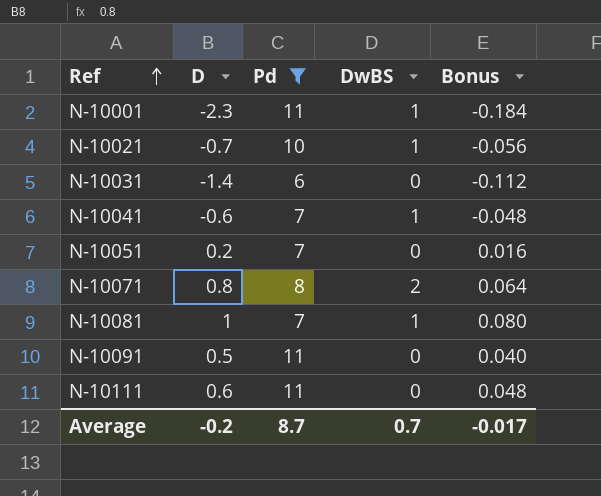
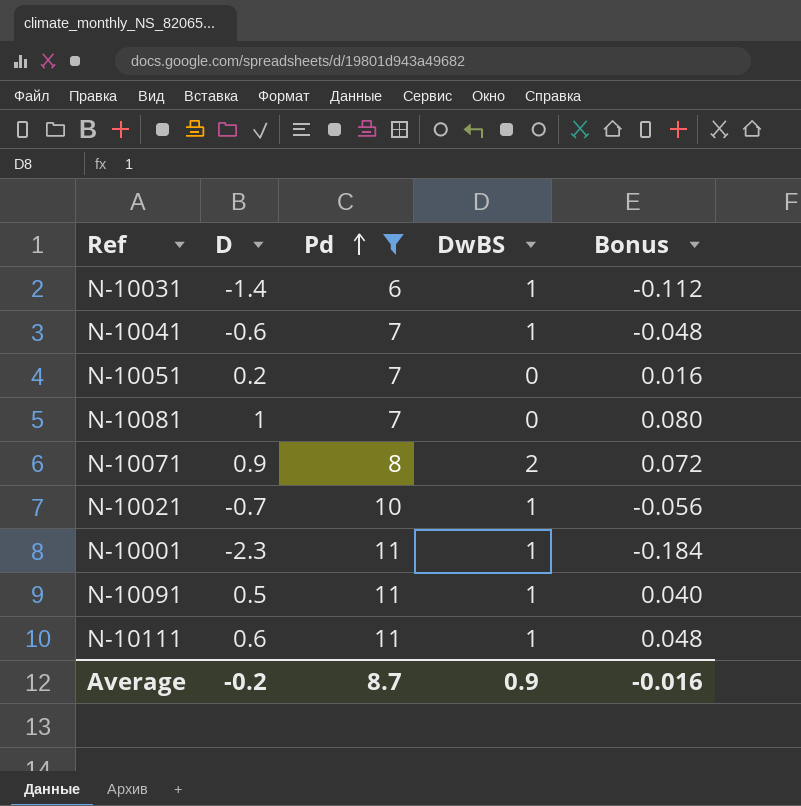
row order: Ref ascending -> Pd ascending
N-10031 | DwBS: 0 -> 1
N-10081 | DwBS: 1 -> 0
N-10071 | D: 0.8 -> 0.9
N-10071 | Bonus: 0.064 -> 0.072
N-10091 | DwBS: 0 -> 1
N-10111 | DwBS: 0 -> 1
Average | DwBS: 0.7 -> 0.9
Average | Bonus: -0.017 -> -0.016

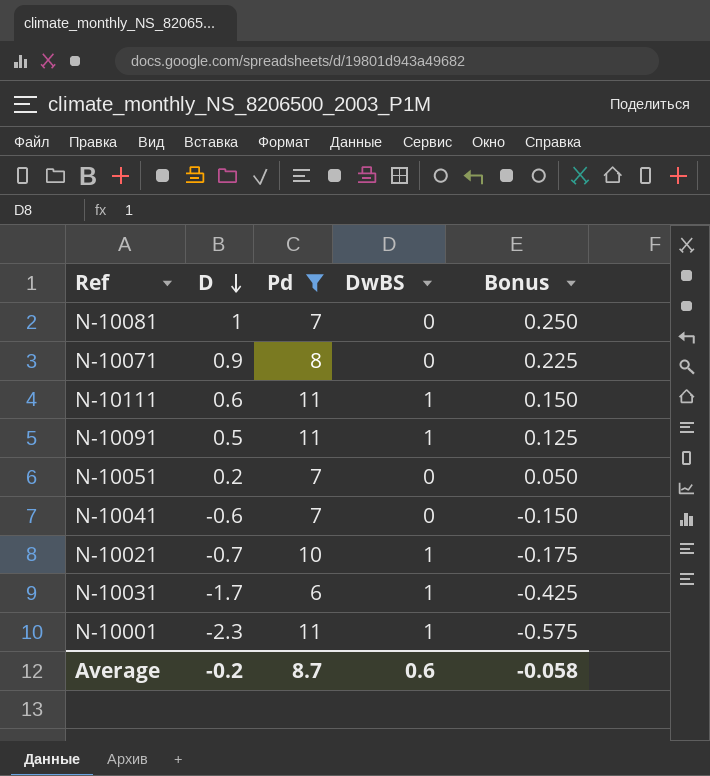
row order: Pd ascending -> D descending
column Bonus | formula: [D] * 0.08 -> [D] * 0.25
N-10071 | DwBS: 2 -> 0
N-10041 | DwBS: 1 -> 0
N-10031 | D: -1.4 -> -1.7
Average | DwBS: 0.9 -> 0.6
Average | Bonus: -0.016 -> -0.058

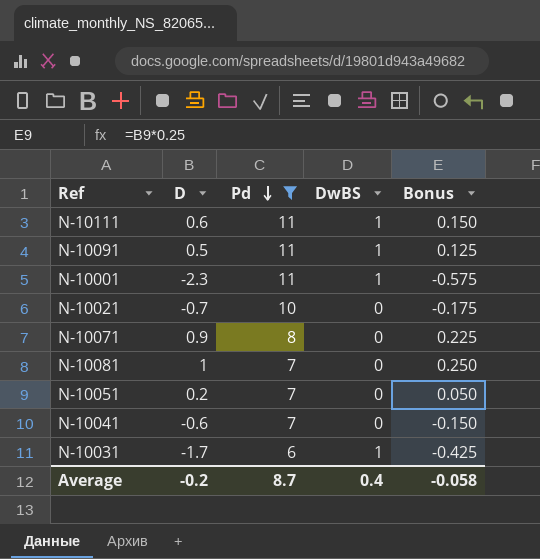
row order: D descending -> Pd descending
N-10021 | DwBS: 1 -> 0
Average | DwBS: 0.6 -> 0.4

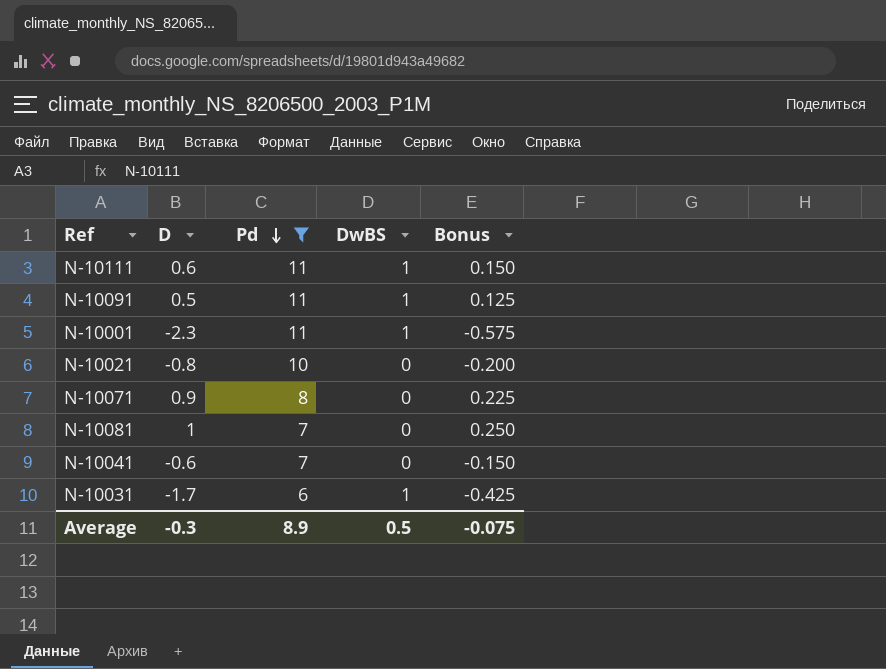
row N-10051: 0.2 | 7 | 0 | 0.050 -> none
N-10021 | D: -0.7 -> -0.8
N-10021 | Bonus: -0.175 -> -0.200
Average | D: -0.2 -> -0.3
Average | Pd: 8.7 -> 8.9
Average | DwBS: 0.4 -> 0.5
Average | Bonus: -0.058 -> -0.075

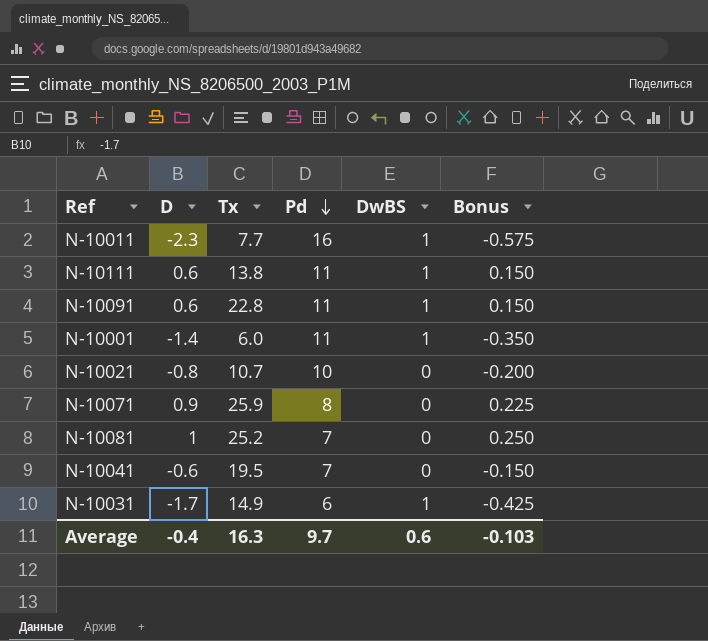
filter: Pd != 16 -> none
column Tx | position: none -> 3
N-10091 | D: 0.5 -> 0.6
N-10091 | Bonus: 0.125 -> 0.150
N-10001 | D: -2.3 -> -1.4
N-10001 | Bonus: -0.575 -> -0.350
Average | D: -0.3 -> -0.4
Average | Pd: 8.9 -> 9.7
Average | DwBS: 0.5 -> 0.6
Average | Bonus: -0.075 -> -0.103

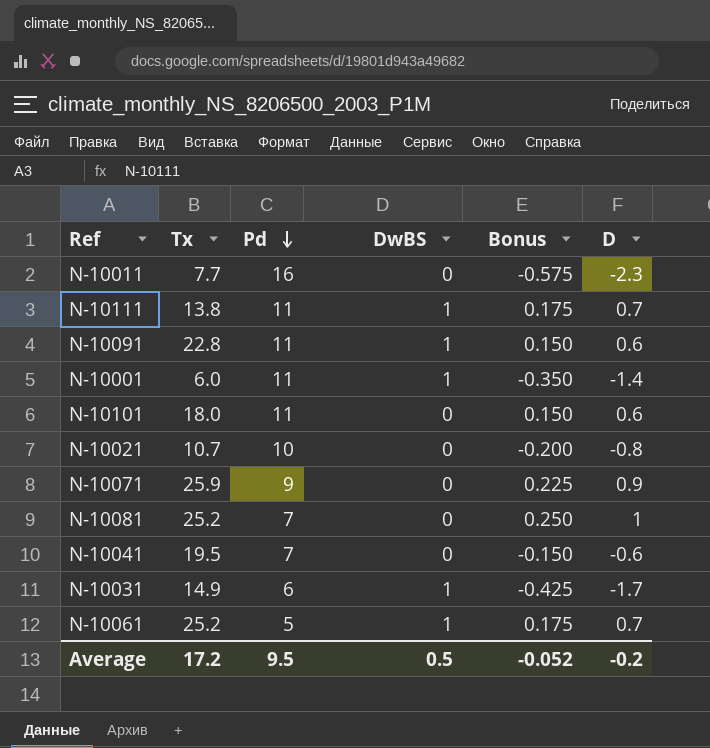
column D | position: 2 -> 6
N-10011 | DwBS: 1 -> 0
N-10111 | Bonus: 0.150 -> 0.175
N-10111 | D: 0.6 -> 0.7
row N-10101: none -> 18.0 | 11 | 0 | 0.150 | 0.6
N-10071 | Pd: 8 -> 9
row N-10061: none -> 25.2 | 5 | 1 | 0.175 | 0.7
Average | Tx: 16.3 -> 17.2
Average | Pd: 9.7 -> 9.5
Average | DwBS: 0.6 -> 0.5
Average | Bonus: -0.103 -> -0.052
Average | D: -0.4 -> -0.2

